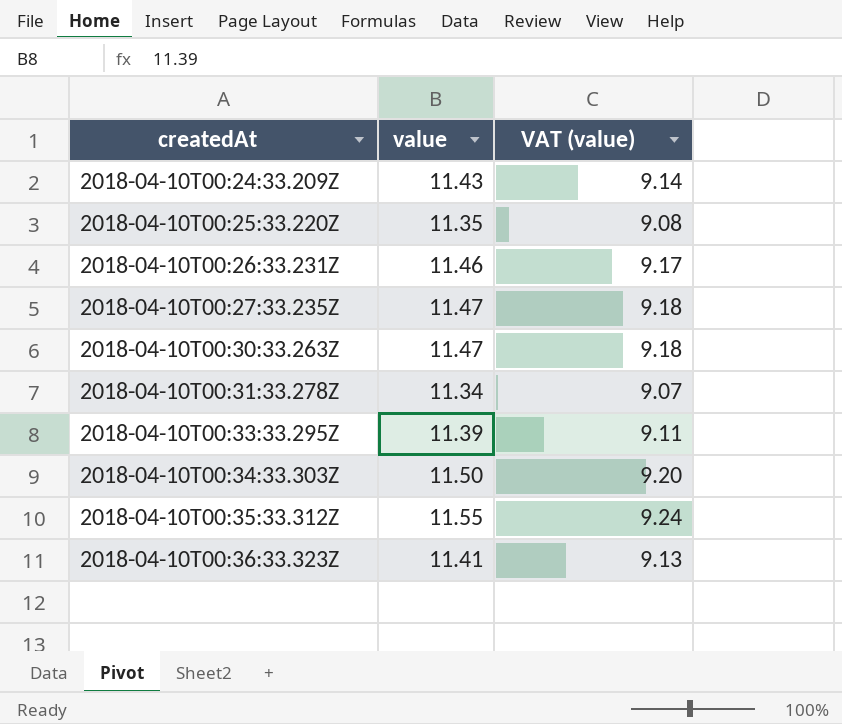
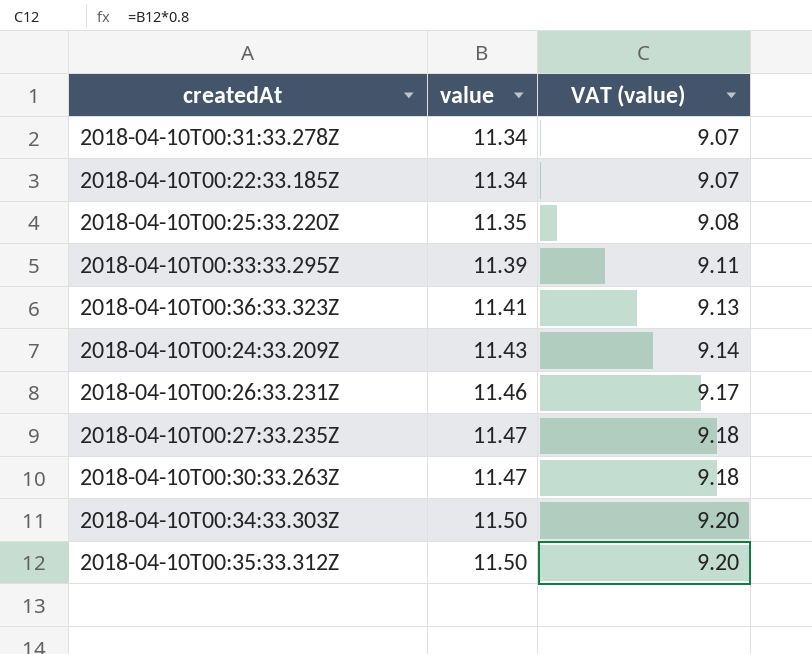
row order: createdAt ascending -> value ascending
row 2018-04-10T00:22:33.185Z: none -> 11.34 | 9.07
2018-04-10T00:35:33.312Z | value: 11.55 -> 11.50
2018-04-10T00:35:33.312Z | VAT (value): 9.24 -> 9.20

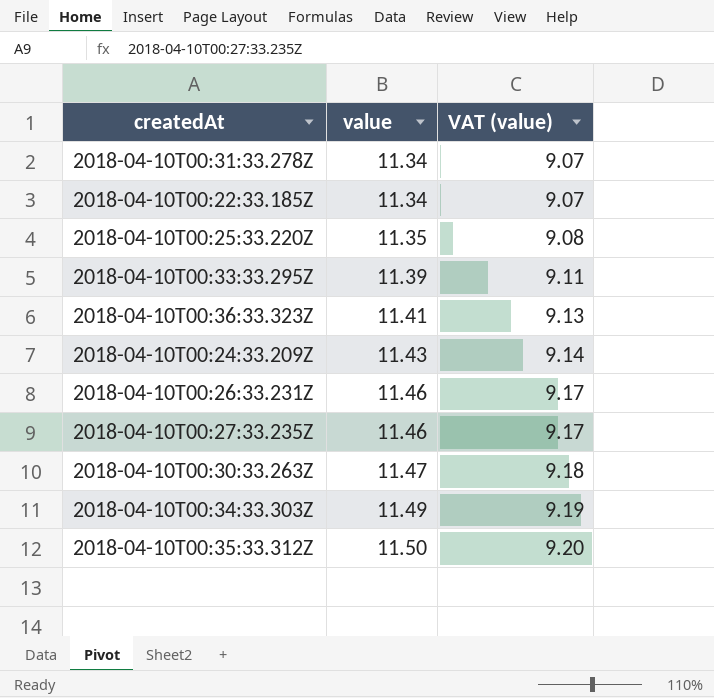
2018-04-10T00:27:33.235Z | value: 11.47 -> 11.46
2018-04-10T00:27:33.235Z | VAT (value): 9.18 -> 9.17
2018-04-10T00:34:33.303Z | value: 11.50 -> 11.49
2018-04-10T00:34:33.303Z | VAT (value): 9.20 -> 9.19

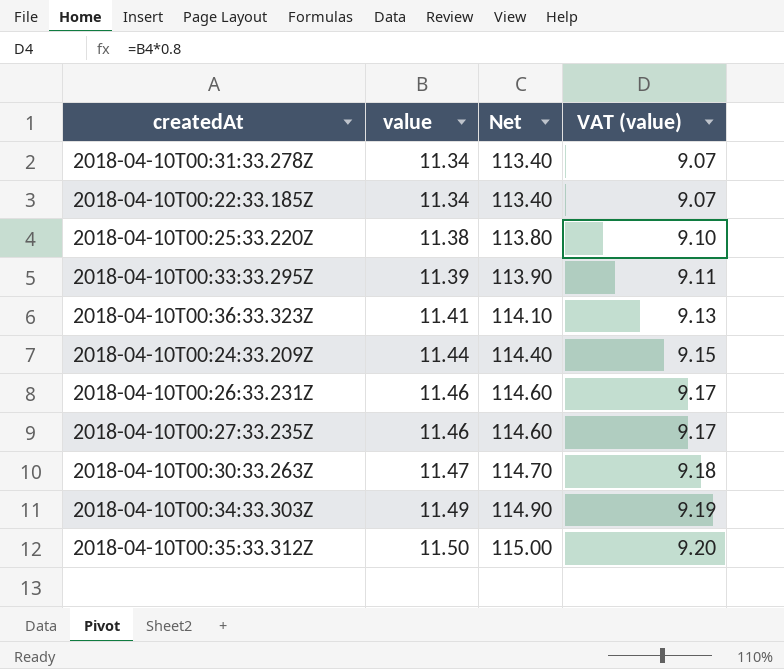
column Net | formula: none -> [value] * 10
2018-04-10T00:25:33.220Z | value: 11.35 -> 11.38
2018-04-10T00:25:33.220Z | VAT (value): 9.08 -> 9.10
2018-04-10T00:24:33.209Z | value: 11.43 -> 11.44
2018-04-10T00:24:33.209Z | VAT (value): 9.14 -> 9.15

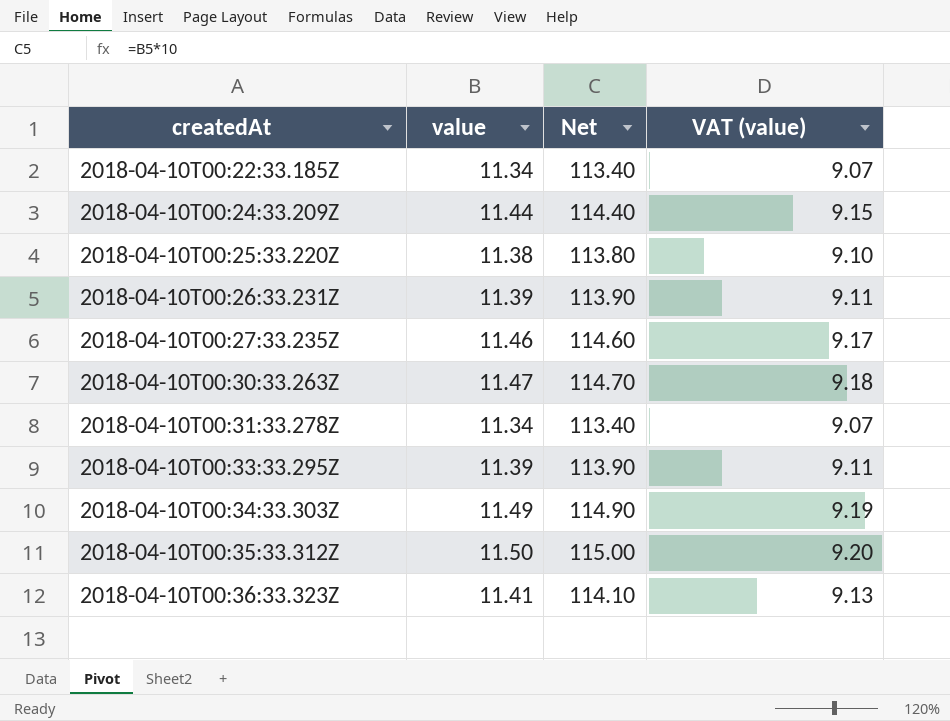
row order: value ascending -> createdAt ascending
2018-04-10T00:26:33.231Z | value: 11.46 -> 11.39
2018-04-10T00:26:33.231Z | Net: 114.60 -> 113.90
2018-04-10T00:26:33.231Z | VAT (value): 9.17 -> 9.11

